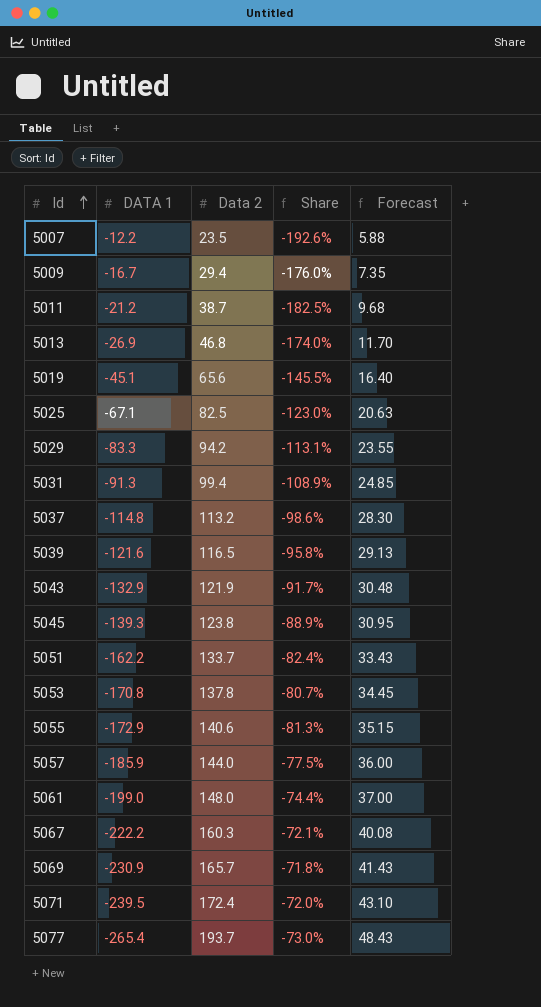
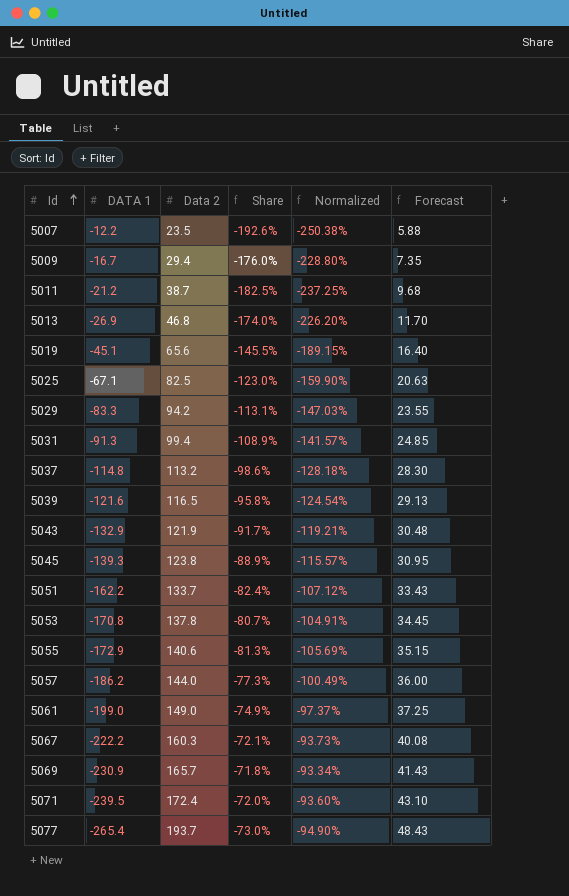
column Normalized | formula: none -> [Share] * 1.3
5057 | DATA 1: -185.9 -> -186.2
5057 | Share: -77.5% -> -77.3%
5061 | Data 2: 148.0 -> 149.0
5061 | Share: -74.4% -> -74.9%
5061 | Forecast: 37.00 -> 37.25

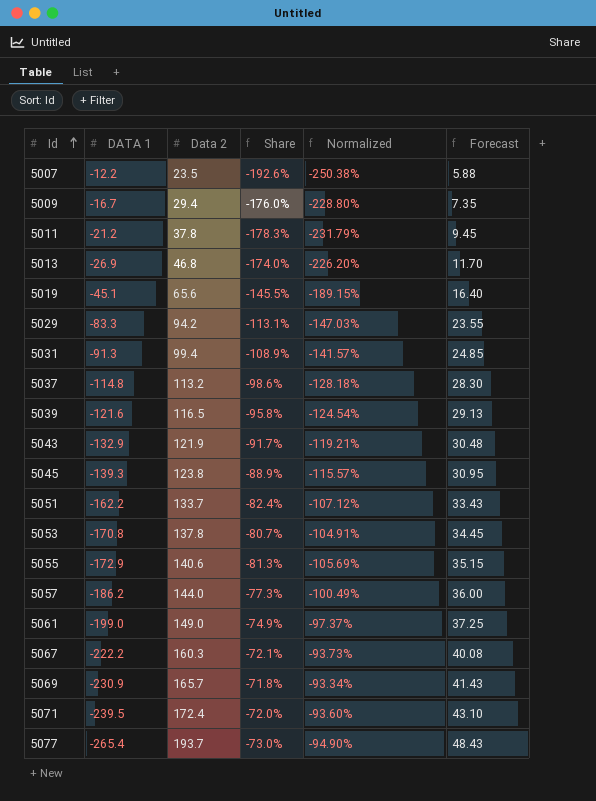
row 5025: -67.1 | 82.5 | -123.0% | -159.90% | 20.63 -> none
5011 | Data 2: 38.7 -> 37.8
5011 | Share: -182.5% -> -178.3%
5011 | Normalized: -237.25% -> -231.79%
5011 | Forecast: 9.68 -> 9.45

